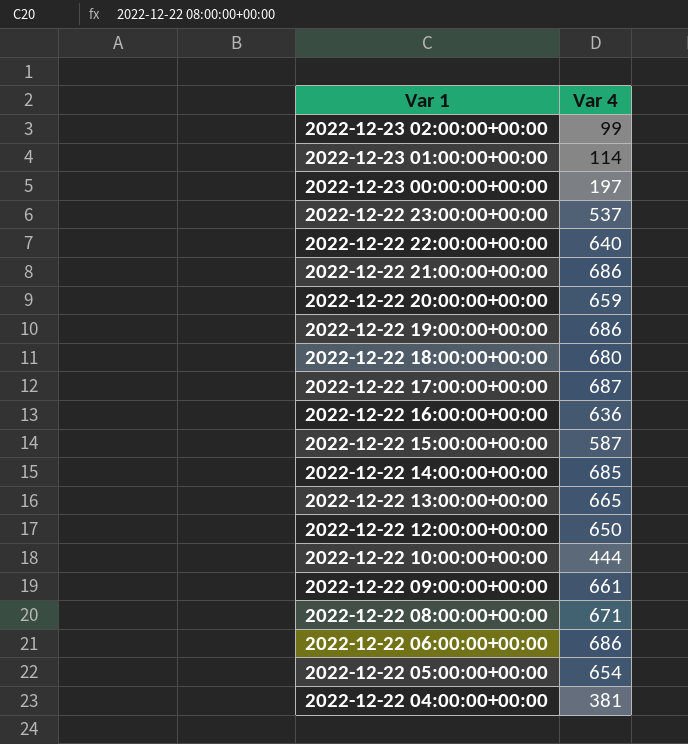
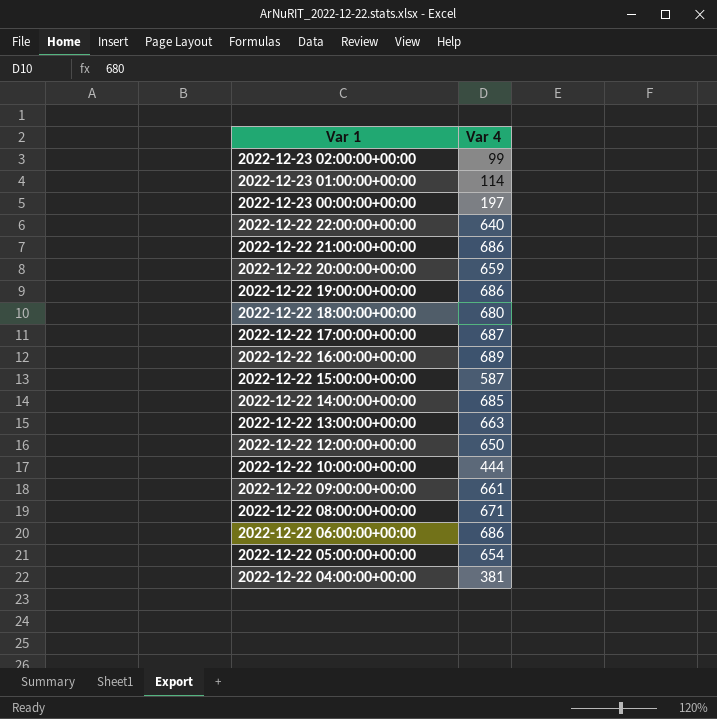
row 2022-12-22 23:00:00+00:00: 537 -> none
2022-12-22 16:00:00+00:00 | Var 4: 636 -> 689
2022-12-22 13:00:00+00:00 | Var 4: 665 -> 663

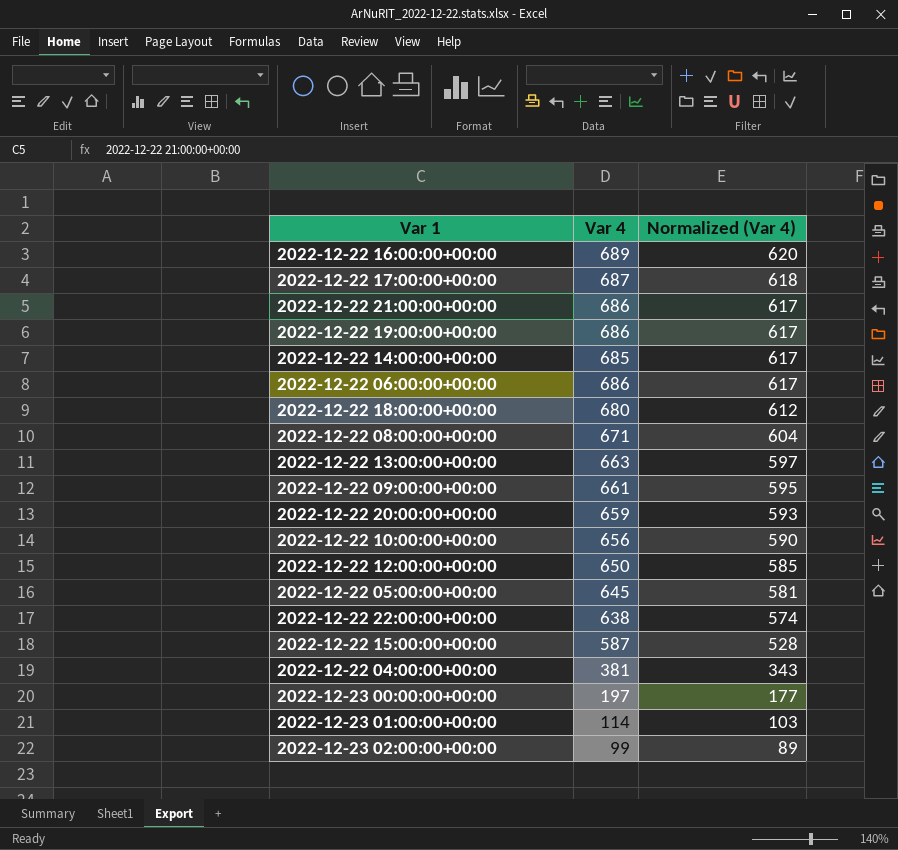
row order: Var 1 descending -> Normalized (Var 4) descending
column Normalized (Var 4) | formula: none -> [Var 4] * 0.9
2022-12-22 10:00:00+00:00 | Var 4: 444 -> 656
2022-12-22 05:00:00+00:00 | Var 4: 654 -> 645
2022-12-22 22:00:00+00:00 | Var 4: 640 -> 638

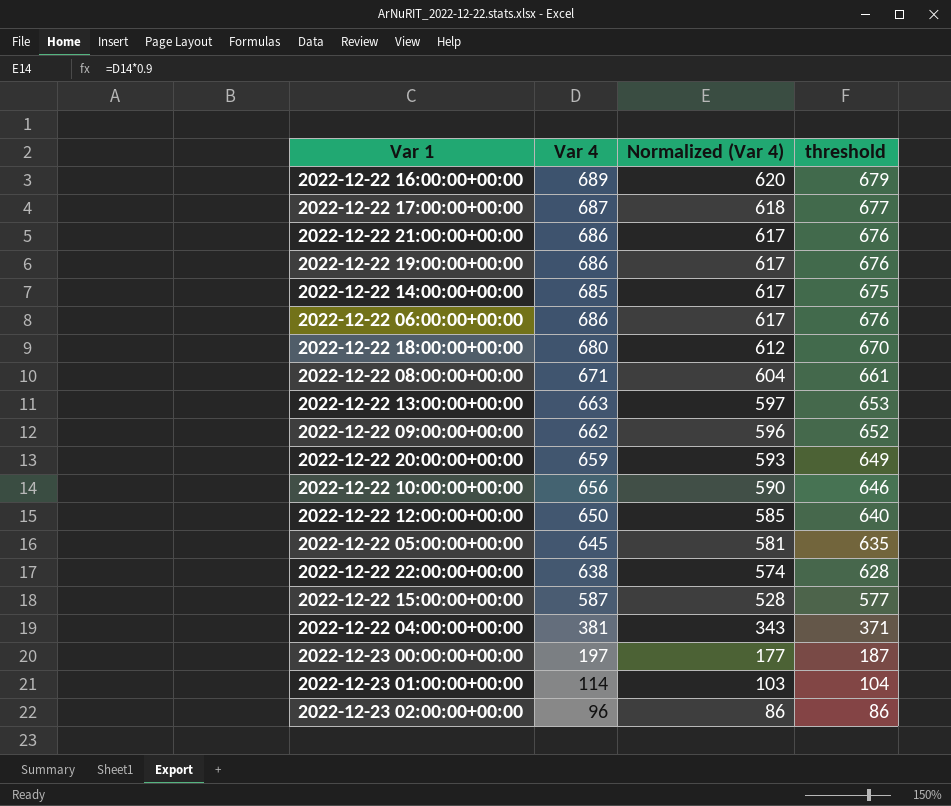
column threshold | formula: none -> [Var 4] - 10
2022-12-22 09:00:00+00:00 | Var 4: 661 -> 662
2022-12-22 09:00:00+00:00 | Normalized (Var 4): 595 -> 596
2022-12-23 02:00:00+00:00 | Var 4: 99 -> 96
2022-12-23 02:00:00+00:00 | Normalized (Var 4): 89 -> 86

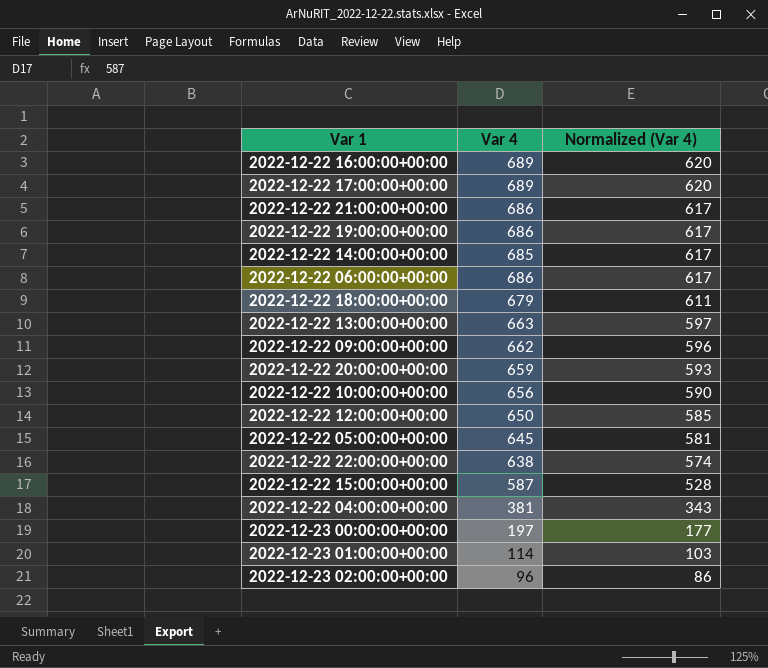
column threshold | formula: [Var 4] - 10 -> none
row 2022-12-22 08:00:00+00:00: 671 | 604 | 661 -> none
2022-12-22 17:00:00+00:00 | Var 4: 687 -> 689
2022-12-22 17:00:00+00:00 | Normalized (Var 4): 618 -> 620
2022-12-22 18:00:00+00:00 | Var 4: 680 -> 679
2022-12-22 18:00:00+00:00 | Normalized (Var 4): 612 -> 611

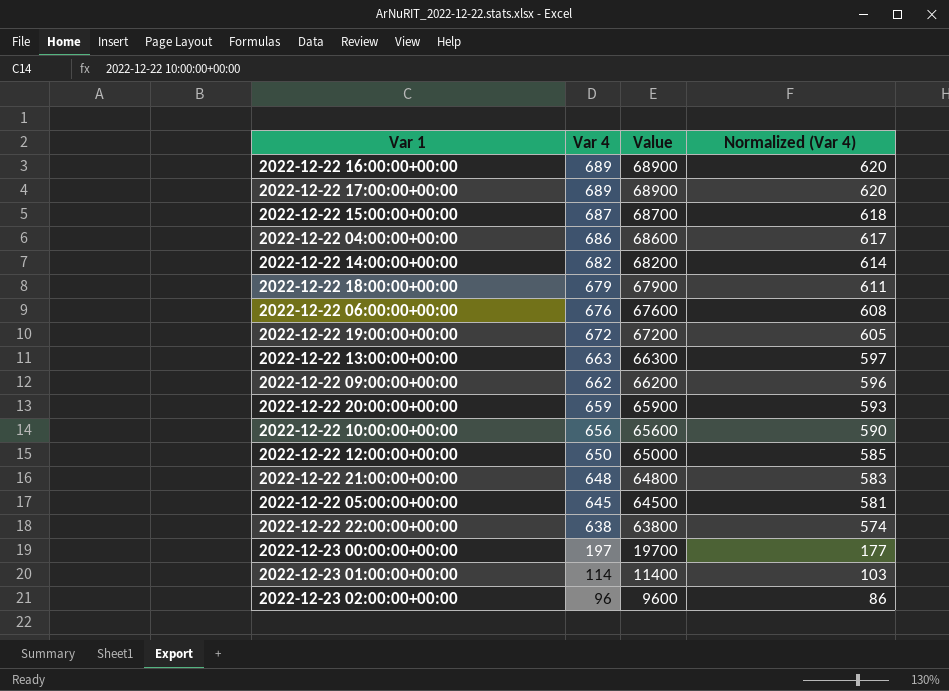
row order: Normalized (Var 4) descending -> Var 4 descending
column Value | formula: none -> [Var 4] * 100
2022-12-22 15:00:00+00:00 | Var 4: 587 -> 687
2022-12-22 15:00:00+00:00 | Normalized (Var 4): 528 -> 618
2022-12-22 04:00:00+00:00 | Var 4: 381 -> 686
2022-12-22 04:00:00+00:00 | Normalized (Var 4): 343 -> 617
2022-12-22 14:00:00+00:00 | Var 4: 685 -> 682
2022-12-22 14:00:00+00:00 | Normalized (Var 4): 617 -> 614
2022-12-22 06:00:00+00:00 | Var 4: 686 -> 676
2022-12-22 06:00:00+00:00 | Normalized (Var 4): 617 -> 608
2022-12-22 19:00:00+00:00 | Var 4: 686 -> 672
2022-12-22 19:00:00+00:00 | Normalized (Var 4): 617 -> 605
2022-12-22 21:00:00+00:00 | Var 4: 686 -> 648
2022-12-22 21:00:00+00:00 | Normalized (Var 4): 617 -> 583

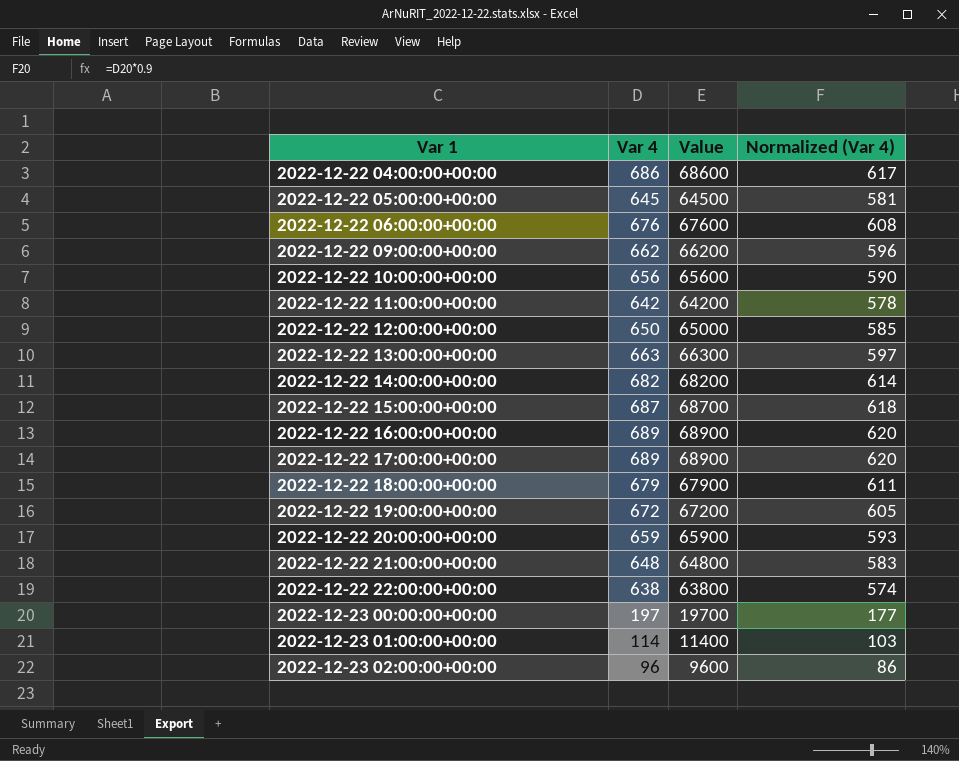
row order: Var 4 descending -> Var 1 ascending
row 2022-12-22 11:00:00+00:00: none -> 642 | 64200 | 578

